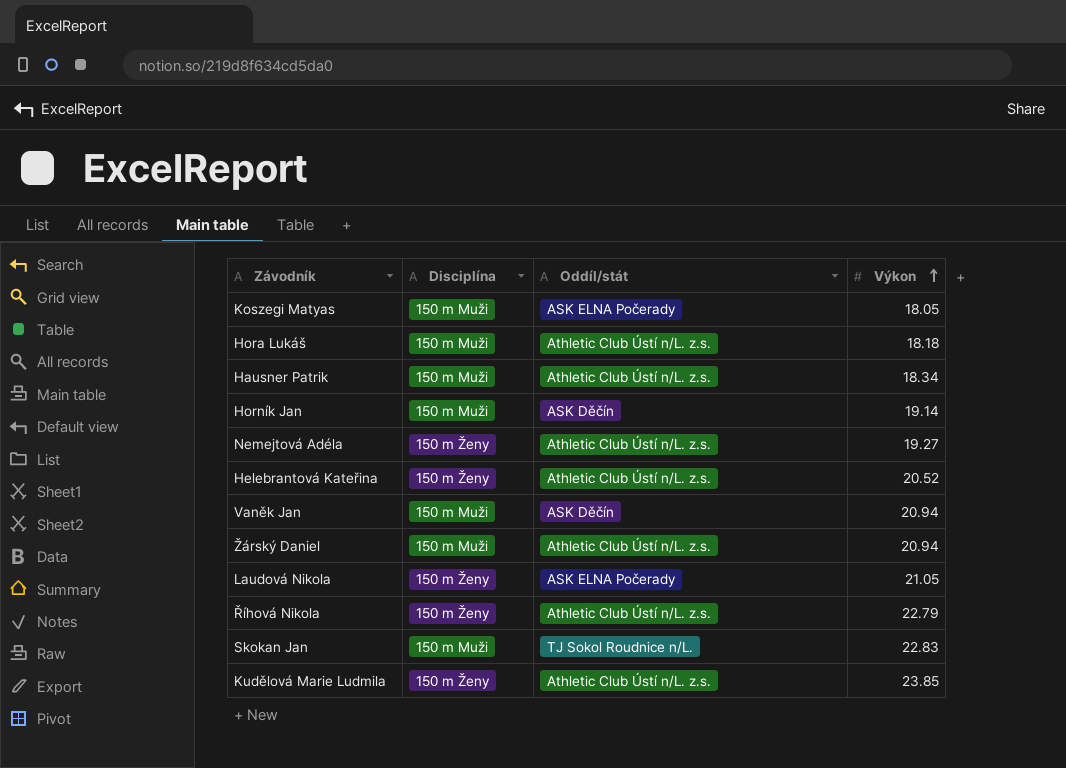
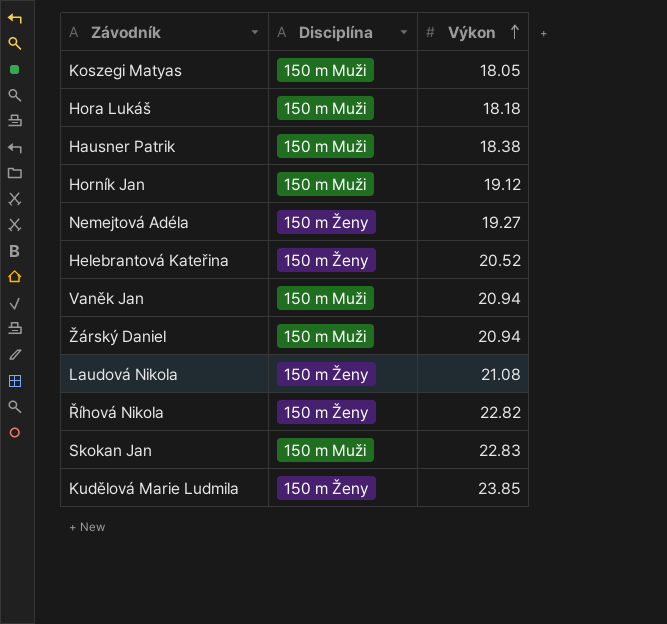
column Oddíl/stát | position: 3 -> none
Hausner Patrik | Výkon: 18.34 -> 18.38
Horník Jan | Výkon: 19.14 -> 19.12
Laudová Nikola | Výkon: 21.05 -> 21.08
Říhová Nikola | Výkon: 22.79 -> 22.82

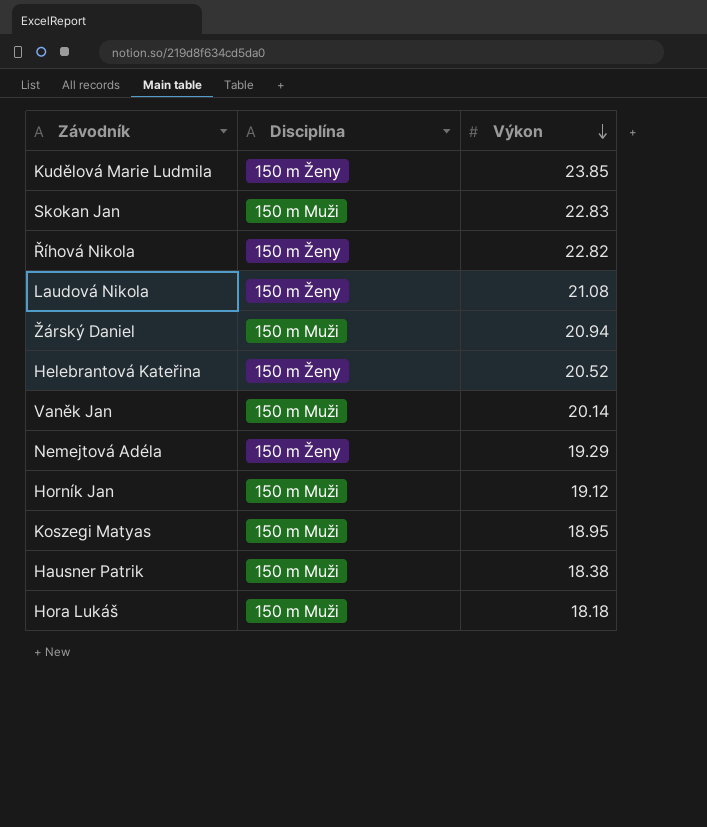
row order: Výkon ascending -> Výkon descending
Vaněk Jan | Výkon: 20.94 -> 20.14
Nemejtová Adéla | Výkon: 19.27 -> 19.29
Koszegi Matyas | Výkon: 18.05 -> 18.95

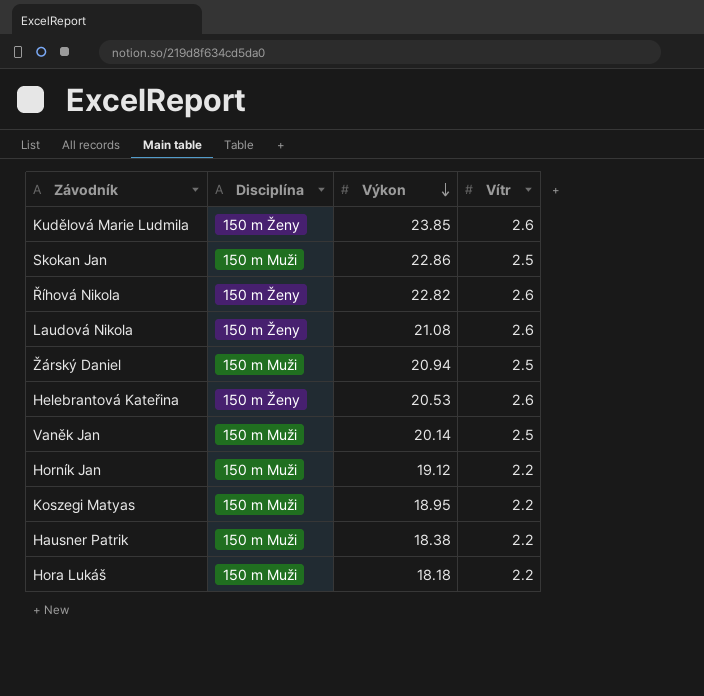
column Vítr | position: none -> 4
row Nemejtová Adéla: 150 m Ženy | 19.29 -> none
Skokan Jan | Výkon: 22.83 -> 22.86
Helebrantová Kateřina | Výkon: 20.52 -> 20.53

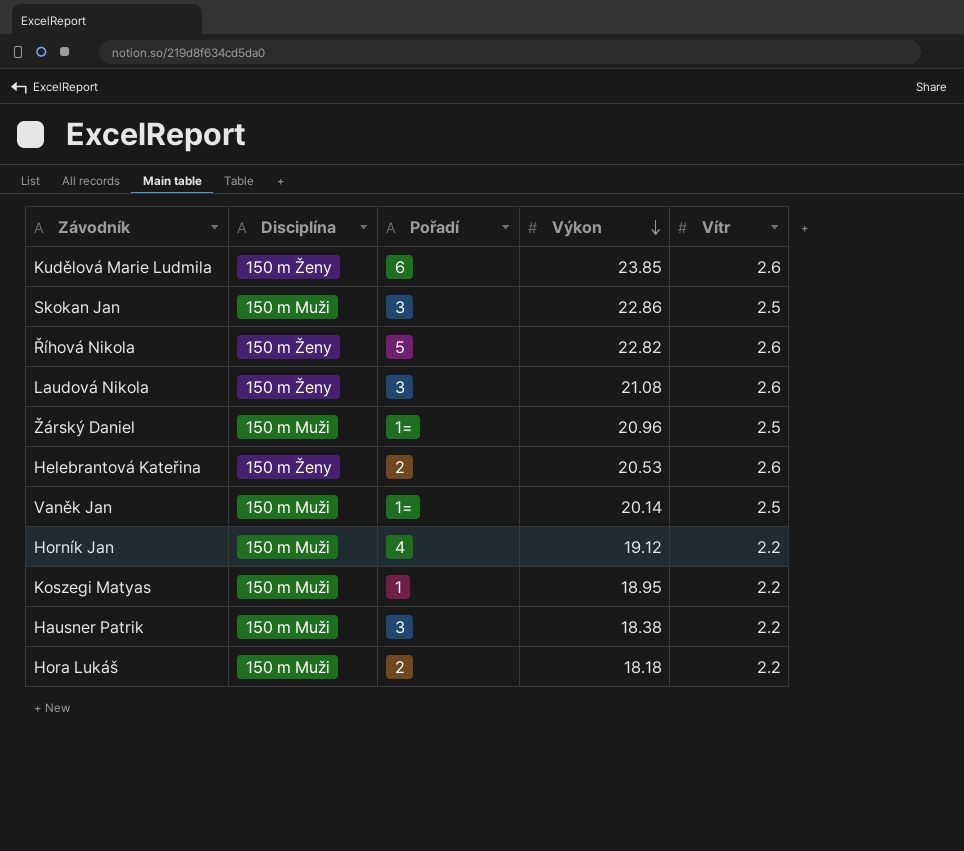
column Pořadí | position: none -> 3
Žárský Daniel | Výkon: 20.94 -> 20.96

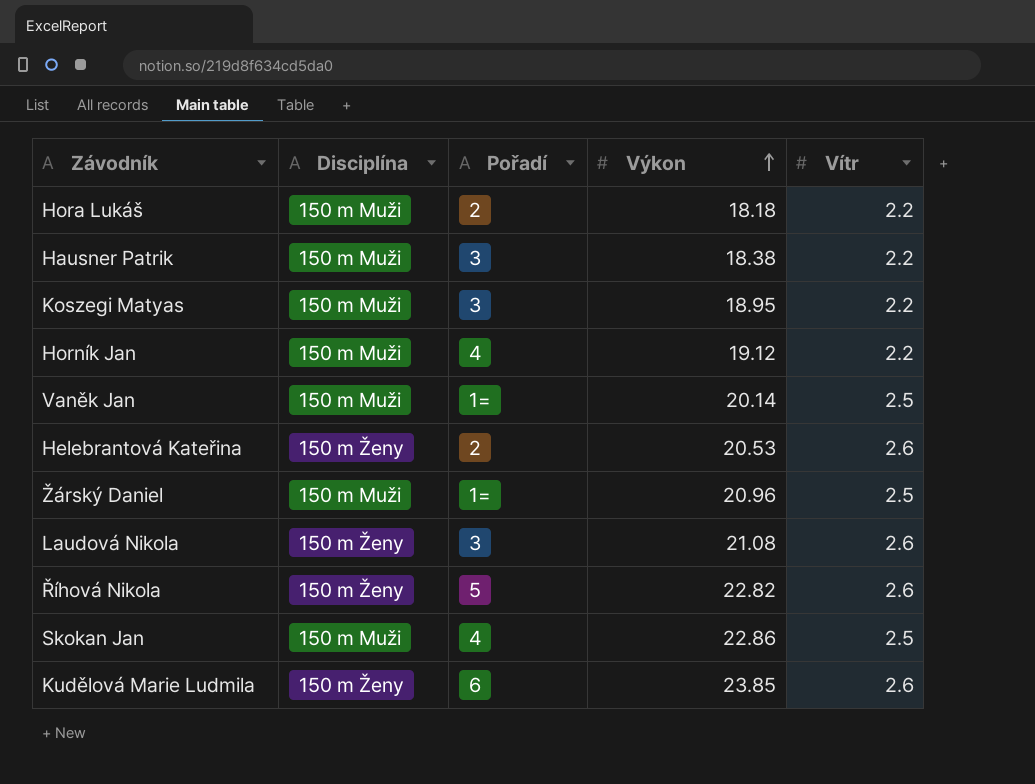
row order: Výkon descending -> Výkon ascending
Koszegi Matyas | Pořadí: 1 -> 3
Skokan Jan | Pořadí: 3 -> 4

